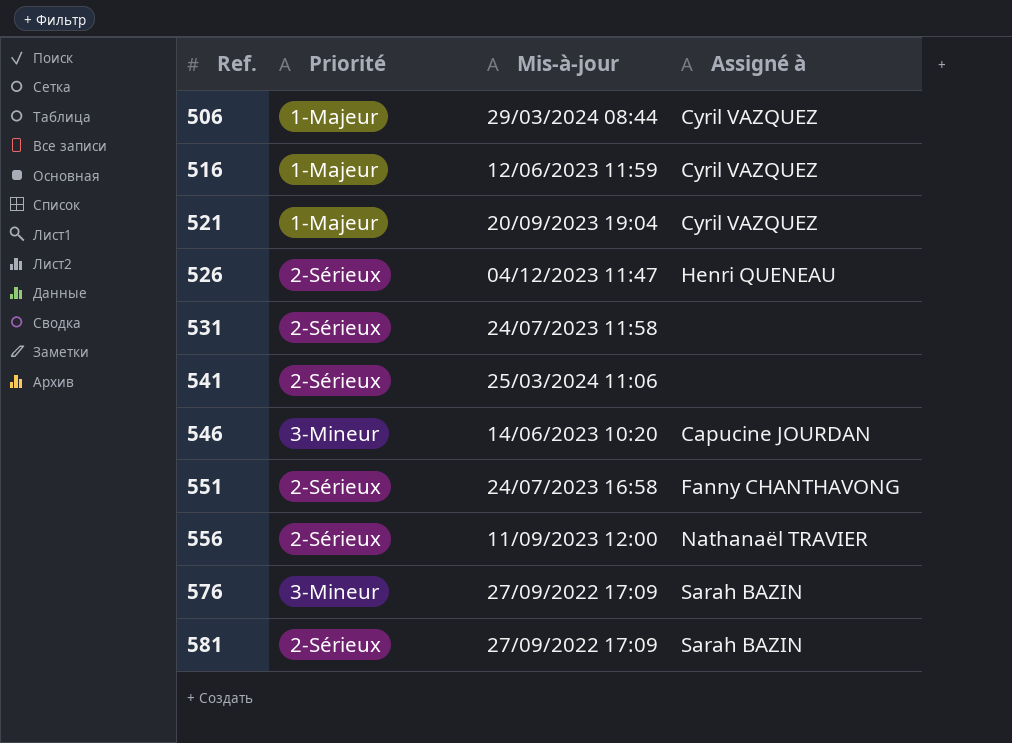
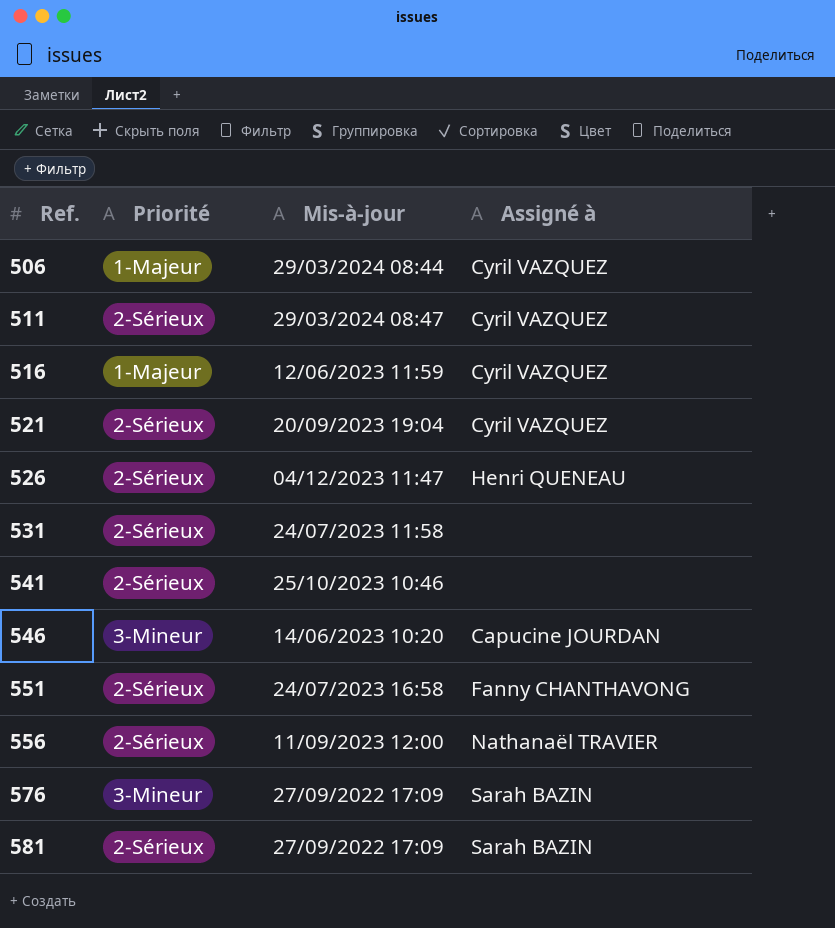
row 511: none -> 2-Sérieux | 29/03/2024 08:47 | Cyril VAZQUEZ
521 | Priorité: 1-Majeur -> 2-Sérieux
541 | Mis-à-jour: 25/03/2024 11:06 -> 25/10/2023 10:46

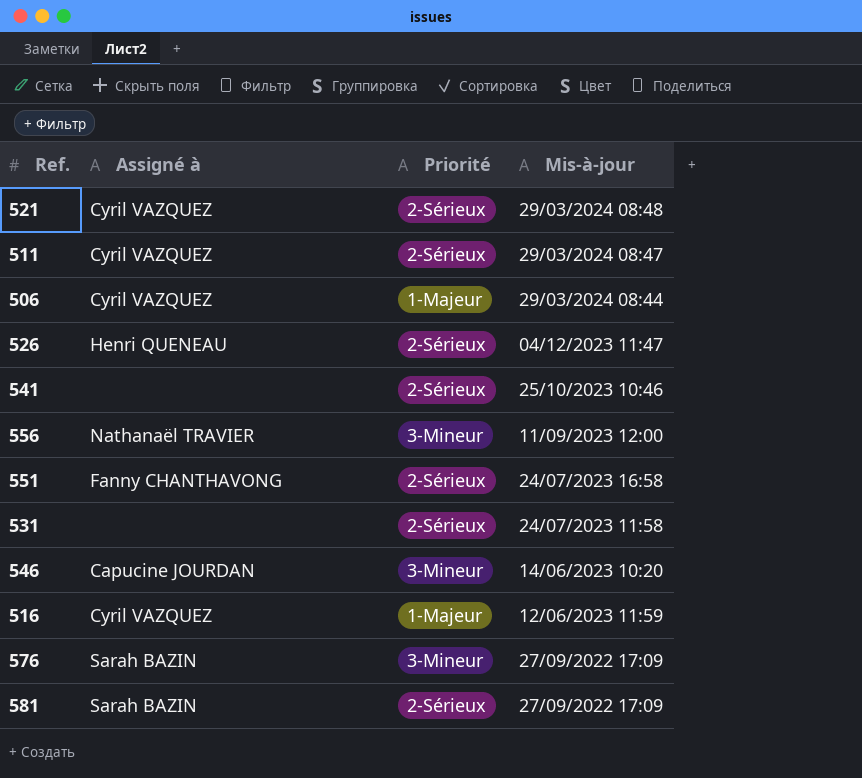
row order: Ref. ascending -> Mis-à-jour descending
column Assigné à | position: 4 -> 2
521 | Mis-à-jour: 20/09/2023 19:04 -> 29/03/2024 08:48
556 | Priorité: 2-Sérieux -> 3-Mineur

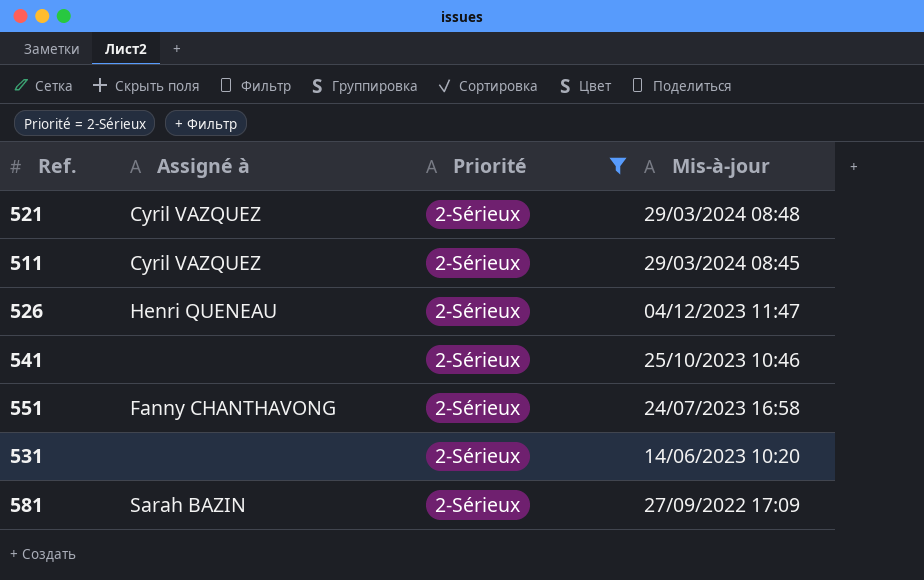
filter: none -> Priorité = 2-Sérieux
511 | Mis-à-jour: 29/03/2024 08:47 -> 29/03/2024 08:45
531 | Mis-à-jour: 24/07/2023 11:58 -> 14/06/2023 10:20

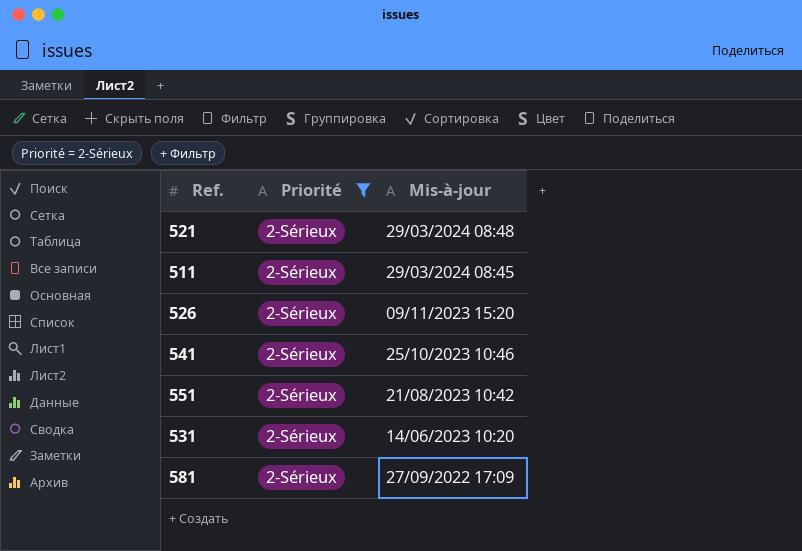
column Assigné à | position: 2 -> none
526 | Mis-à-jour: 04/12/2023 11:47 -> 09/11/2023 15:20
551 | Mis-à-jour: 24/07/2023 16:58 -> 21/08/2023 10:42

